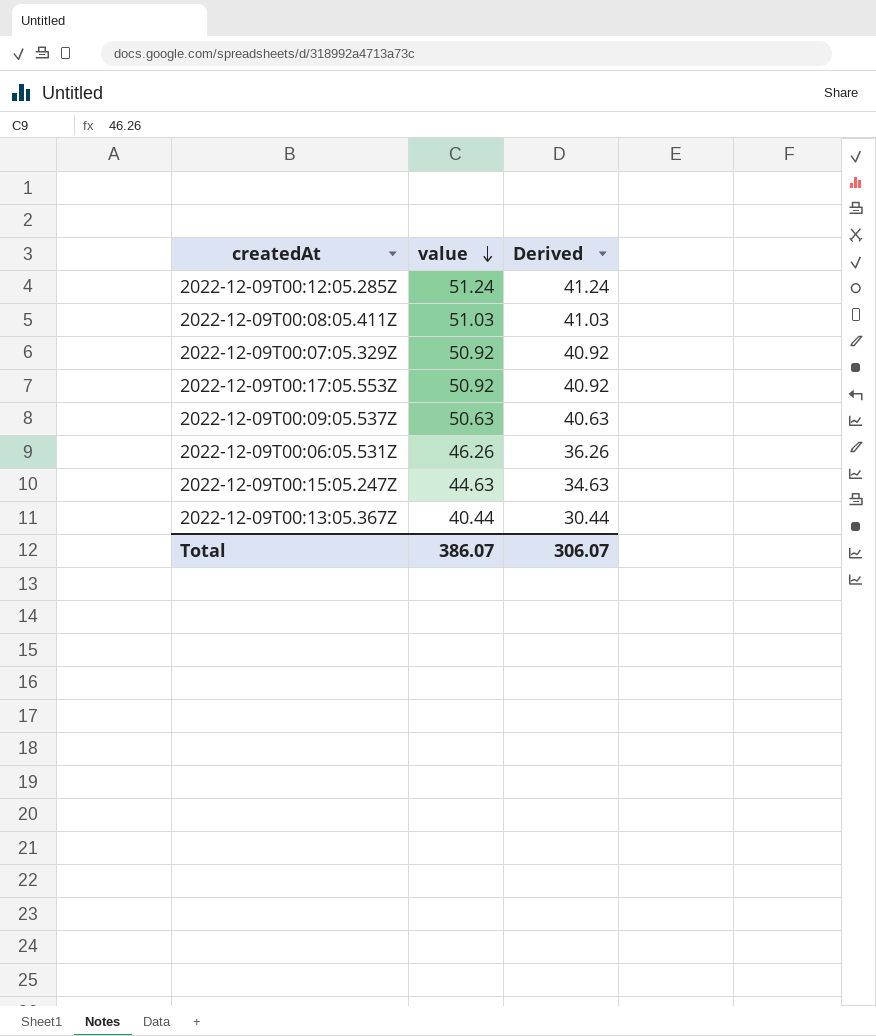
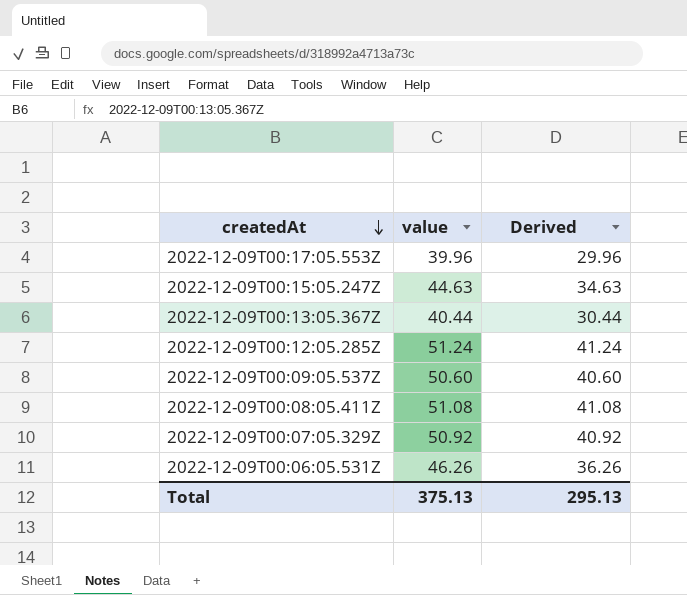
row order: value descending -> createdAt descending
2022-12-09T00:17:05.553Z | value: 50.92 -> 39.96
2022-12-09T00:17:05.553Z | Derived: 40.92 -> 29.96
2022-12-09T00:09:05.537Z | value: 50.63 -> 50.60
2022-12-09T00:09:05.537Z | Derived: 40.63 -> 40.60
2022-12-09T00:08:05.411Z | value: 51.03 -> 51.08
2022-12-09T00:08:05.411Z | Derived: 41.03 -> 41.08
Total | value: 386.07 -> 375.13
Total | Derived: 306.07 -> 295.13

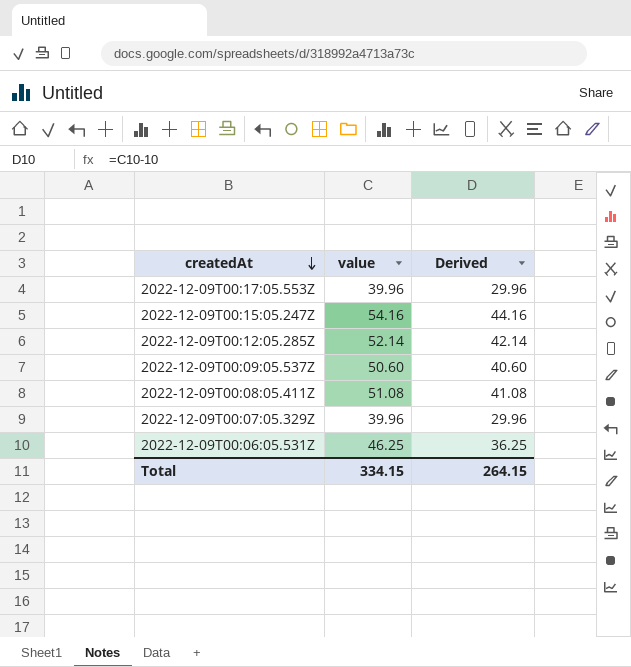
row 2022-12-09T00:13:05.367Z: 40.44 | 30.44 -> none
2022-12-09T00:15:05.247Z | value: 44.63 -> 54.16
2022-12-09T00:15:05.247Z | Derived: 34.63 -> 44.16
2022-12-09T00:12:05.285Z | value: 51.24 -> 52.14
2022-12-09T00:12:05.285Z | Derived: 41.24 -> 42.14
2022-12-09T00:07:05.329Z | value: 50.92 -> 39.96
2022-12-09T00:07:05.329Z | Derived: 40.92 -> 29.96
2022-12-09T00:06:05.531Z | value: 46.26 -> 46.25
2022-12-09T00:06:05.531Z | Derived: 36.26 -> 36.25
Total | value: 375.13 -> 334.15
Total | Derived: 295.13 -> 264.15

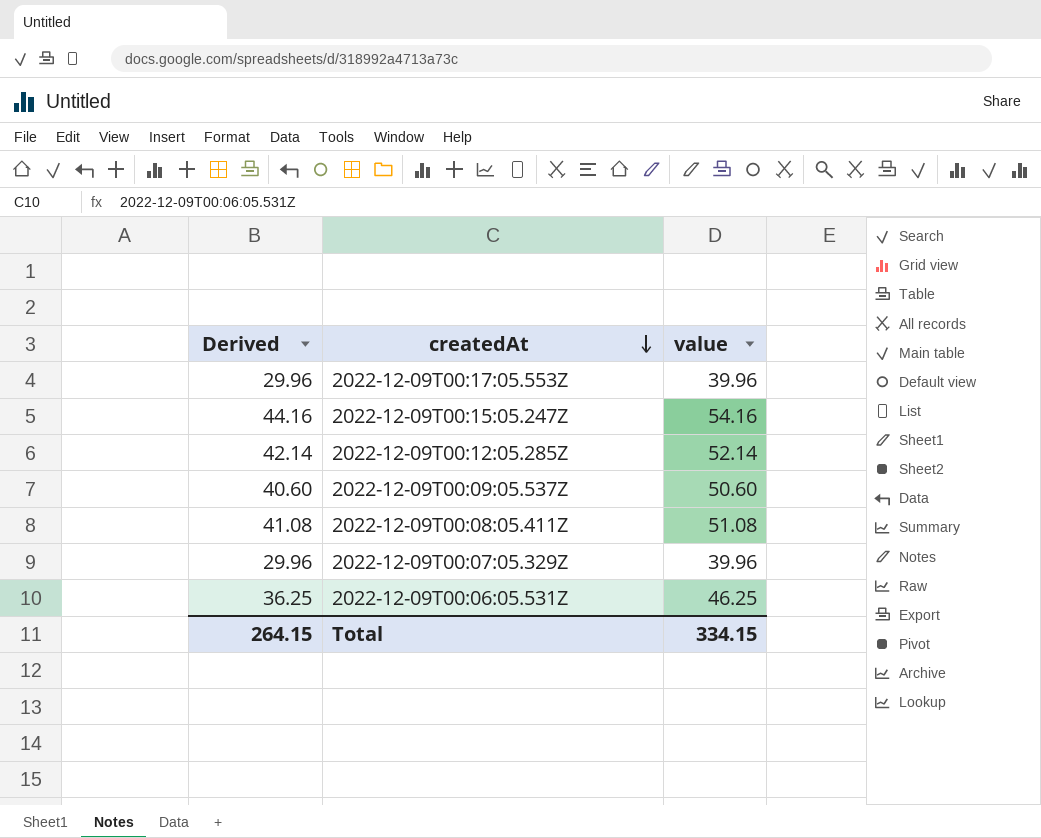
column Derived | position: 3 -> 1

